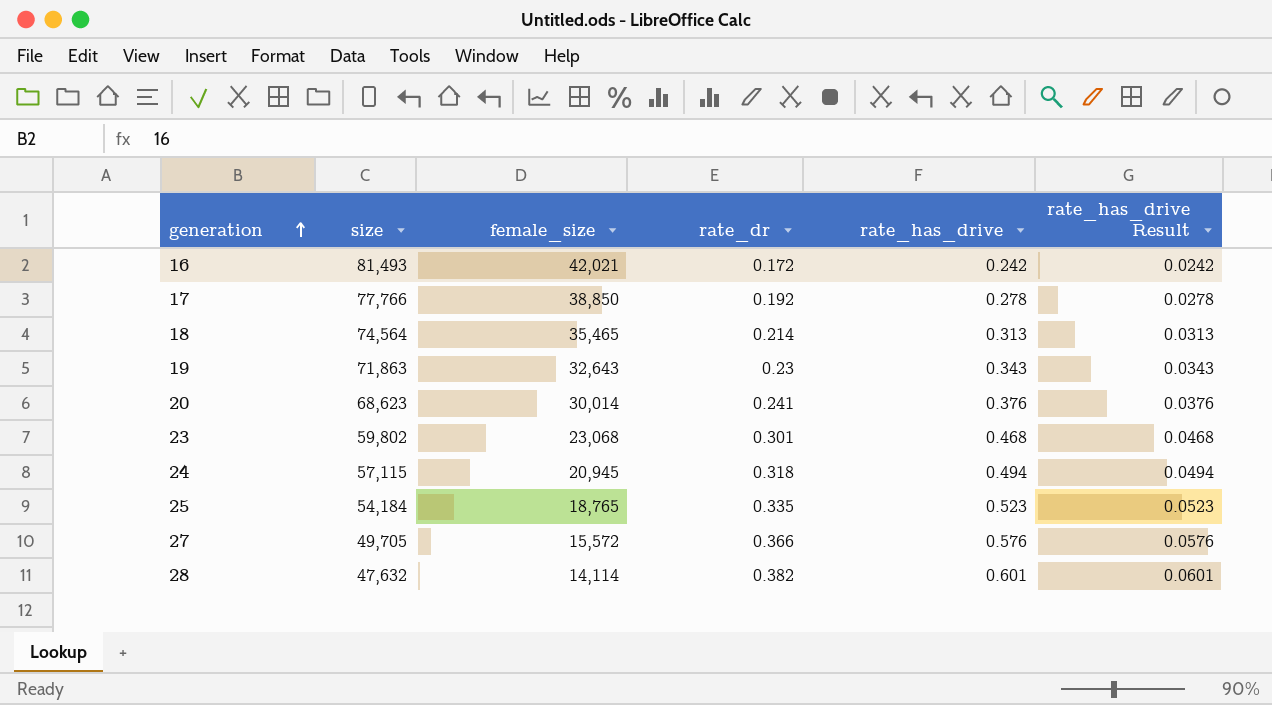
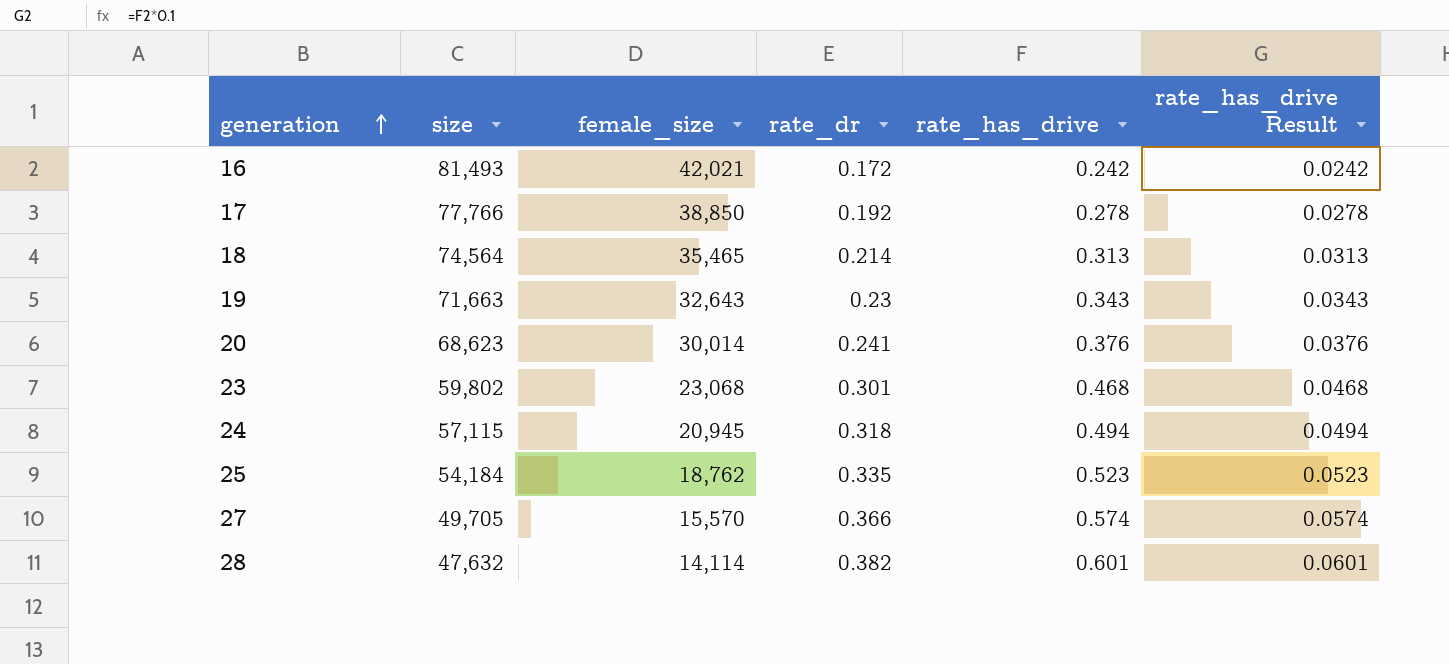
19 | size: 71,863 -> 71,663
25 | female_size: 18,765 -> 18,762
27 | female_size: 15,572 -> 15,570
27 | rate_has_drive: 0.576 -> 0.574
27 | rate_has_drive Result: 0.0576 -> 0.0574

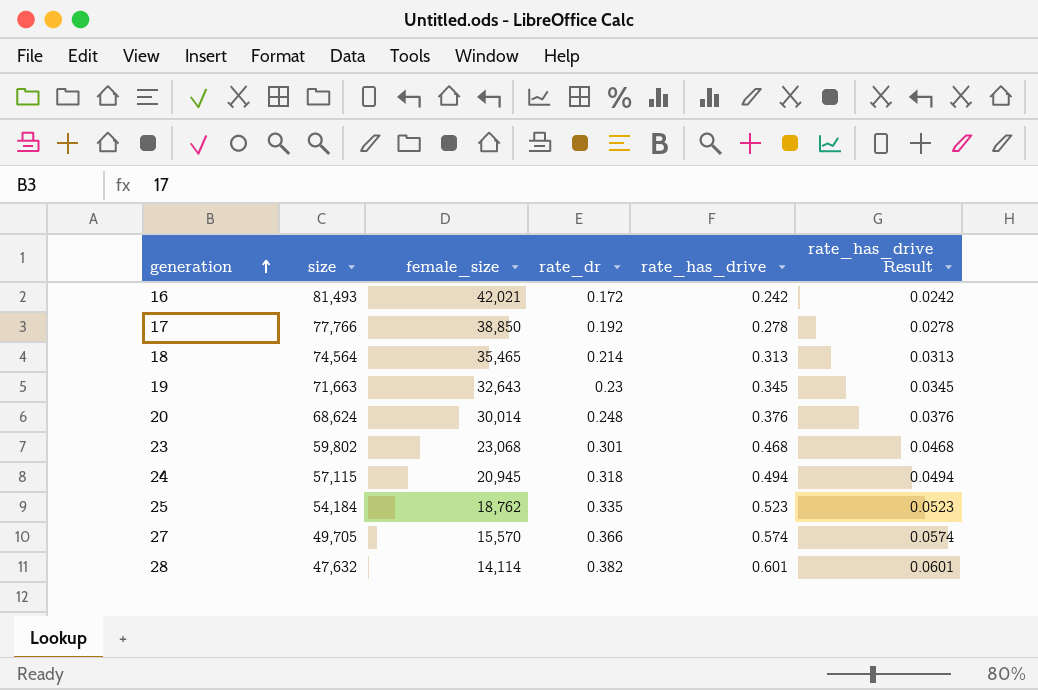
19 | rate_has_drive: 0.343 -> 0.345
19 | rate_has_drive Result: 0.0343 -> 0.0345
20 | size: 68,623 -> 68,624
20 | rate_dr: 0.241 -> 0.248

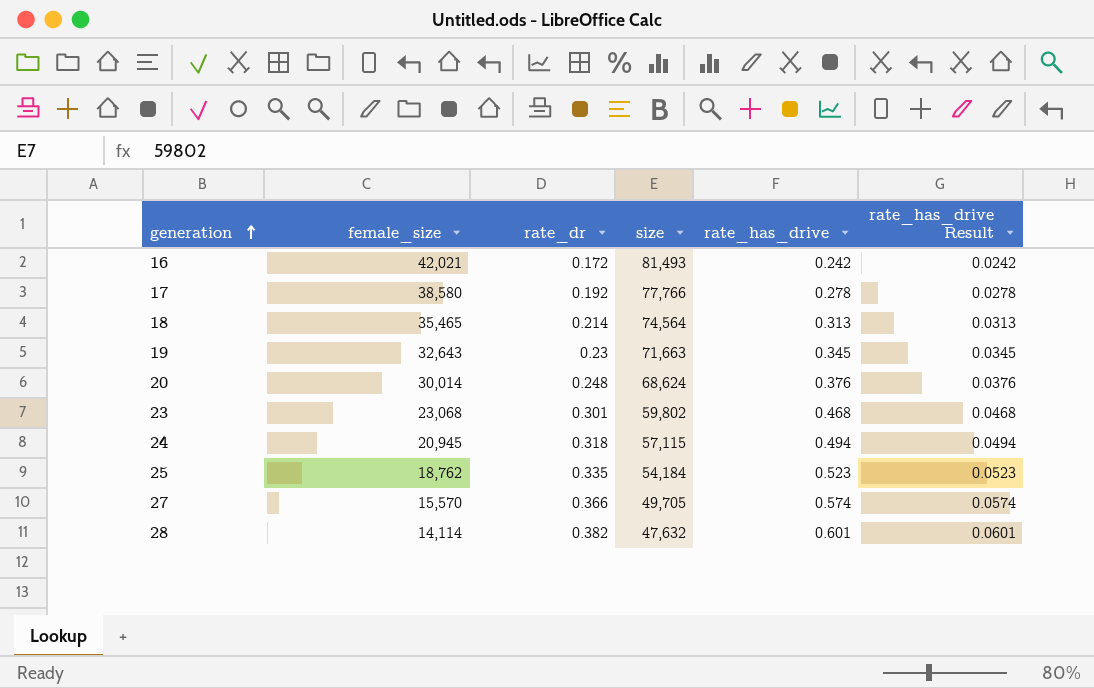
column size | position: 2 -> 4
17 | female_size: 38,850 -> 38,580

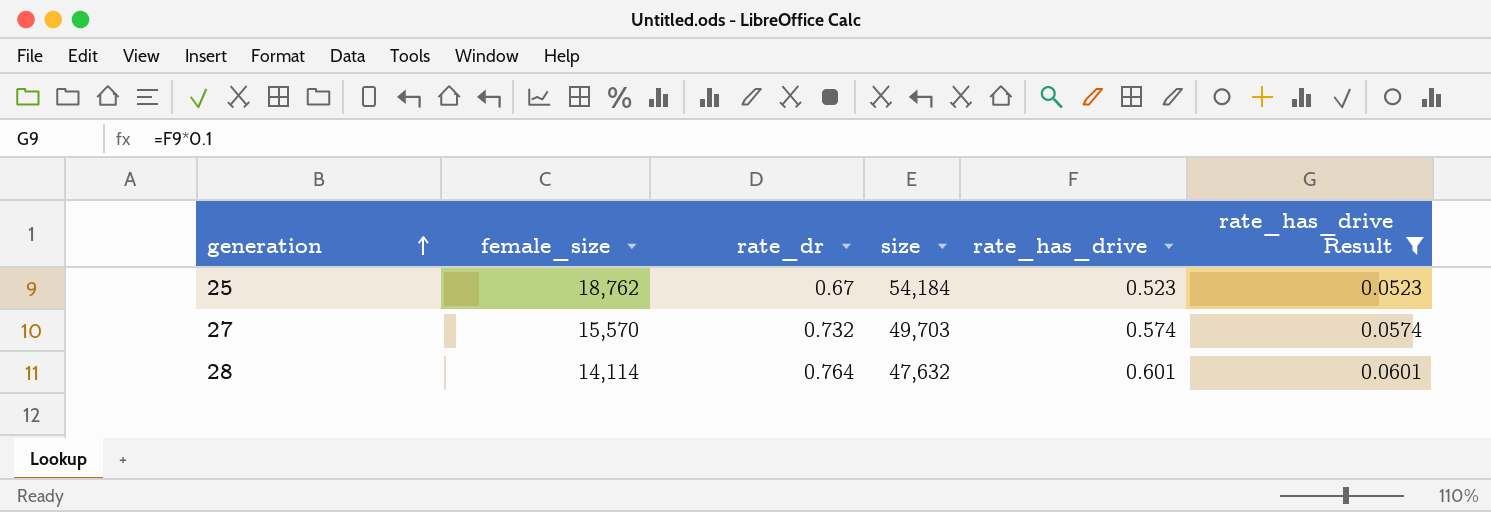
filter: none -> rate_has_drive Result >= 0.0523
25 | rate_dr: 0.335 -> 0.67
27 | rate_dr: 0.366 -> 0.732
27 | size: 49,705 -> 49,703
28 | rate_dr: 0.382 -> 0.764

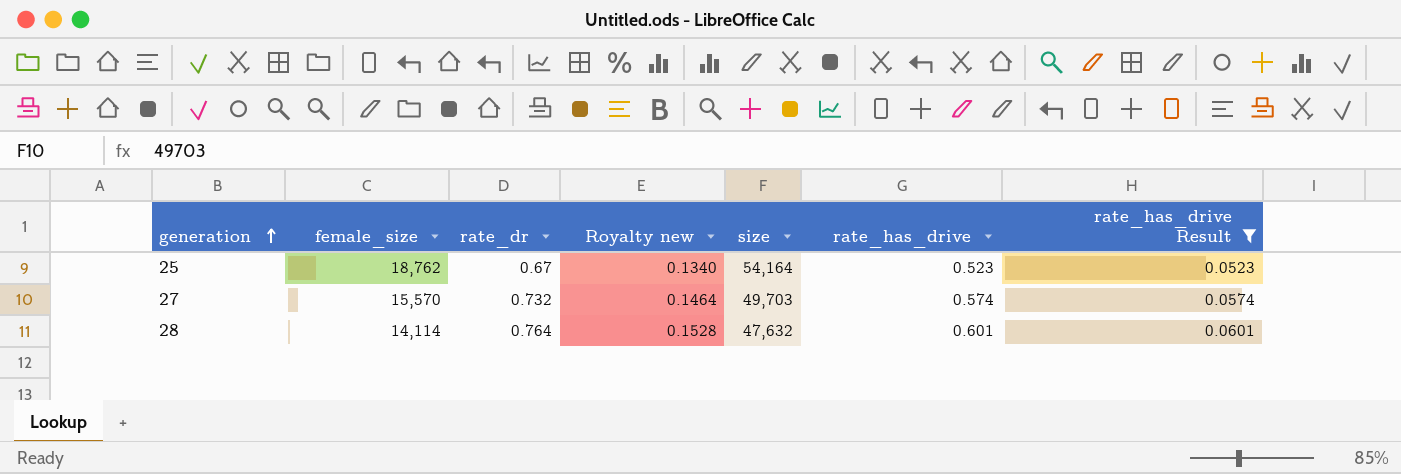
column Royalty new | formula: none -> [rate_dr] * 0.2
25 | size: 54,184 -> 54,164

